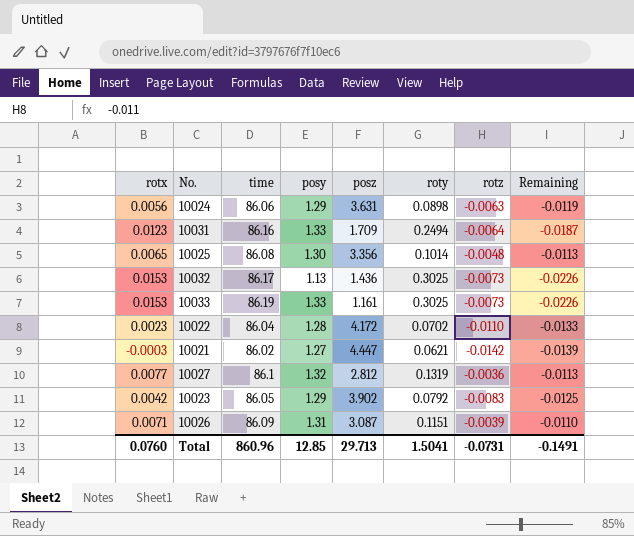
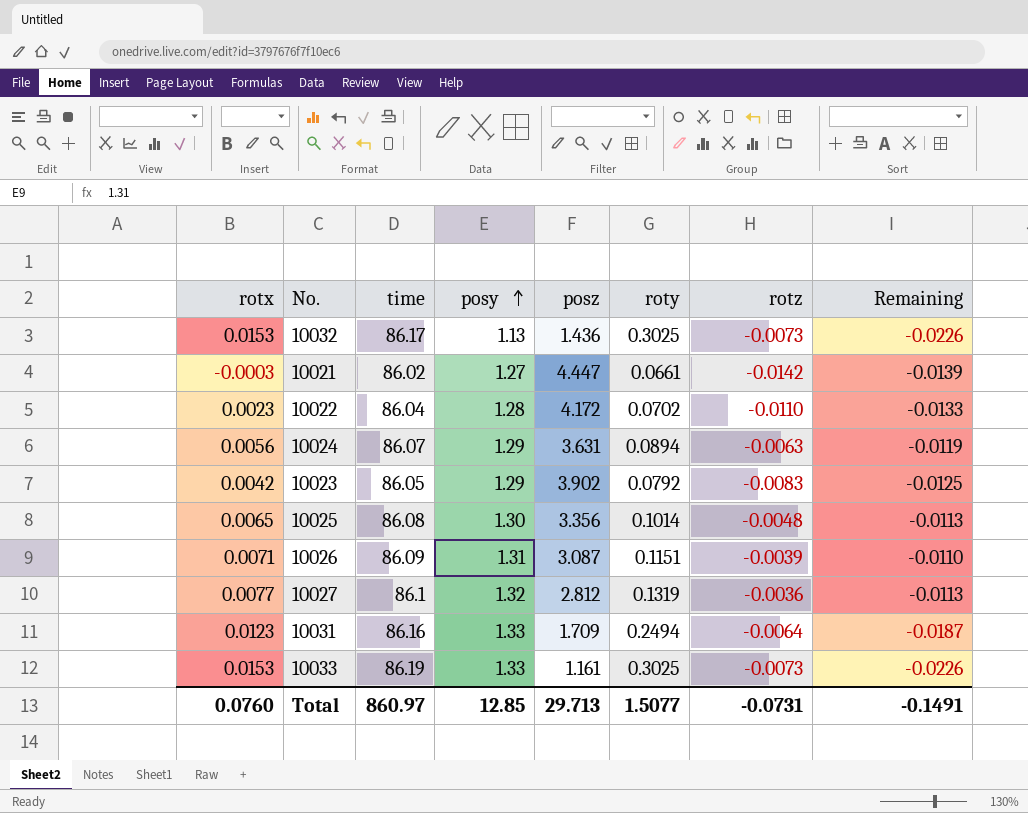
row order: none -> posy ascending
10021 | roty: 0.0621 -> 0.0661
10024 | time: 86.06 -> 86.07
10024 | roty: 0.0898 -> 0.0894
Total | time: 860.96 -> 860.97
Total | roty: 1.5041 -> 1.5077

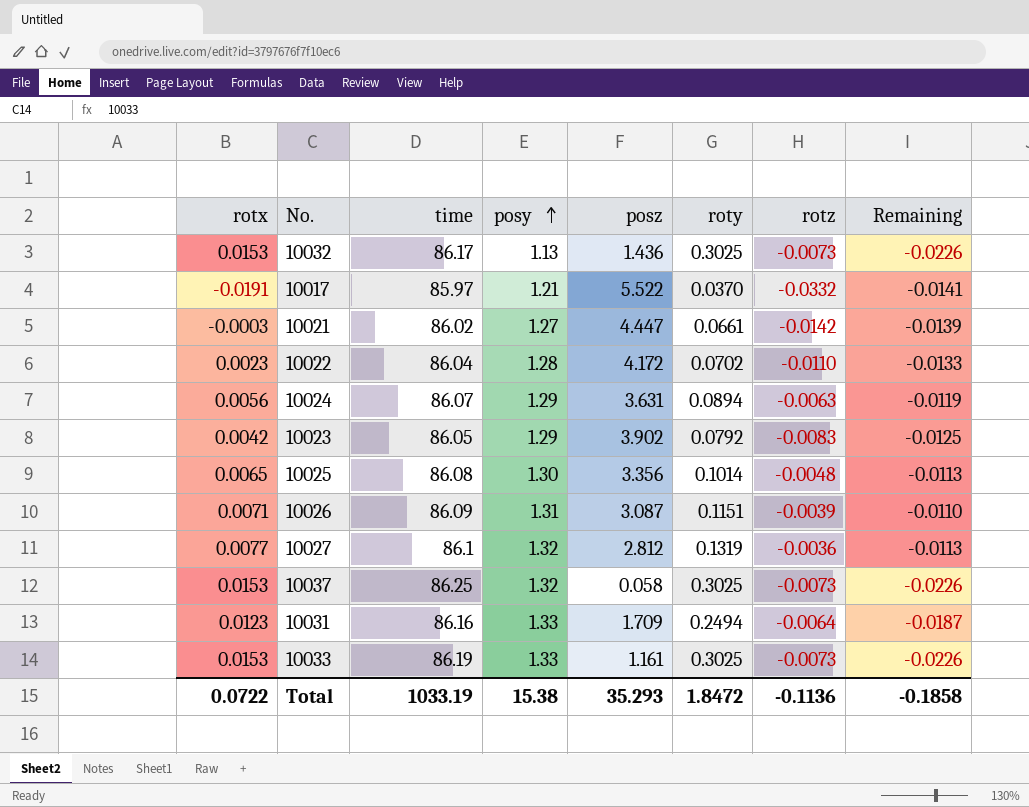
row 10017: none -> -0.0191 | 85.97 | 1.21 | 5.522 | 0.0370 | -0.0332 | -0.0141
row 10037: none -> 0.0153 | 86.25 | 1.32 | 0.058 | 0.3025 | -0.0073 | -0.0226
Total | rotx: 0.0760 -> 0.0722
Total | time: 860.97 -> 1033.19
Total | posy: 12.85 -> 15.38
Total | posz: 29.713 -> 35.293
Total | roty: 1.5077 -> 1.8472
Total | rotz: -0.0731 -> -0.1136
Total | Remaining: -0.1491 -> -0.1858

